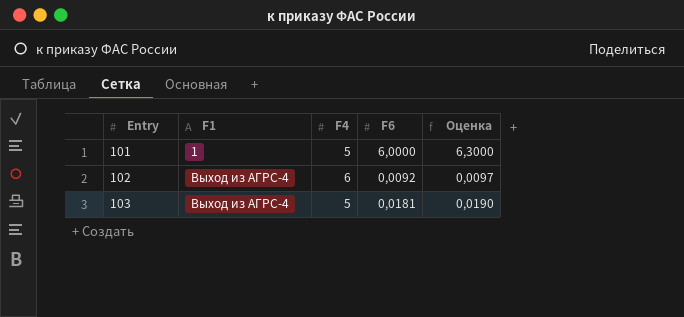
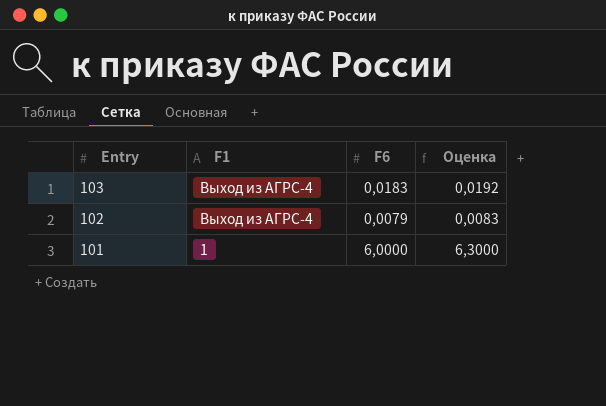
row order: Entry ascending -> Entry descending
column F4 | position: 3 -> none
103 | F6: 0,0181 -> 0,0183
103 | Оценка: 0,0190 -> 0,0192
102 | F6: 0,0092 -> 0,0079
102 | Оценка: 0,0097 -> 0,0083

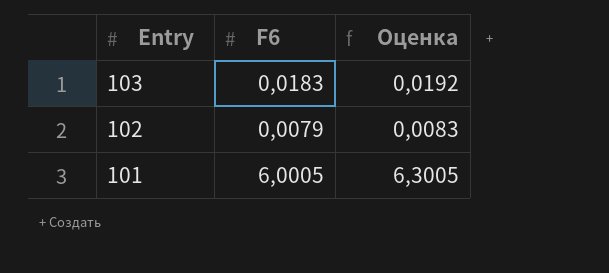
column F1 | position: 2 -> none
101 | F6: 6,0000 -> 6,0005
101 | Оценка: 6,3000 -> 6,3005

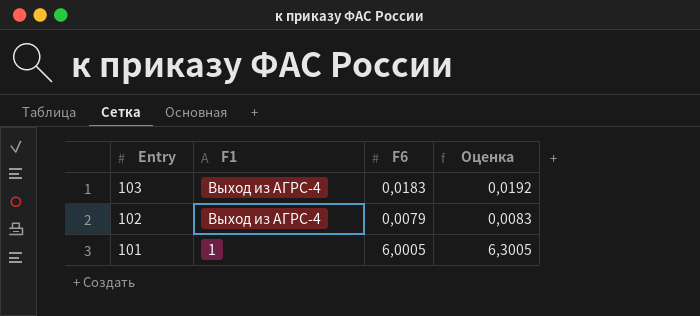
column F1 | position: none -> 2

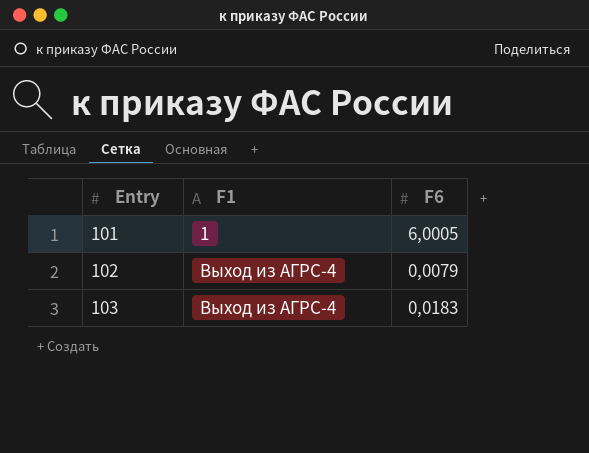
row order: Entry descending -> Entry ascending
column Оценка | formula: [F6] * 1,05 -> none

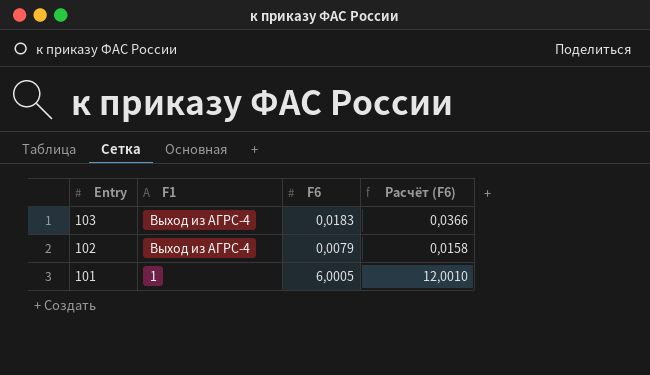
row order: Entry ascending -> Entry descending
column Расчёт (F6) | formula: none -> [F6] * 2

